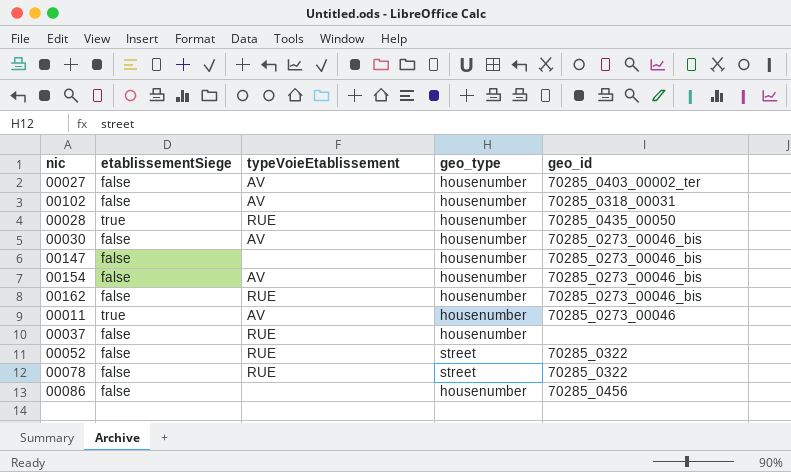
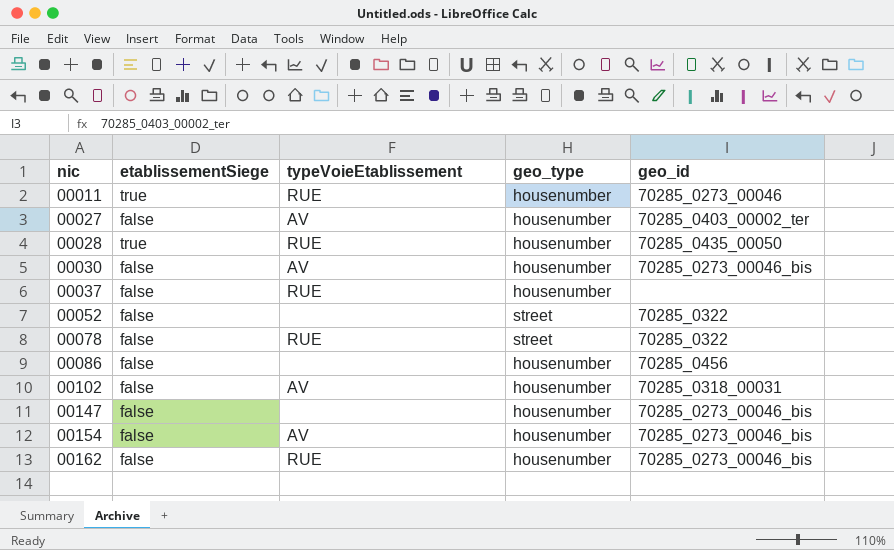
row order: none -> nic ascending
00011 | typeVoieEtablissement: AV -> RUE
00052 | typeVoieEtablissement: RUE -> none

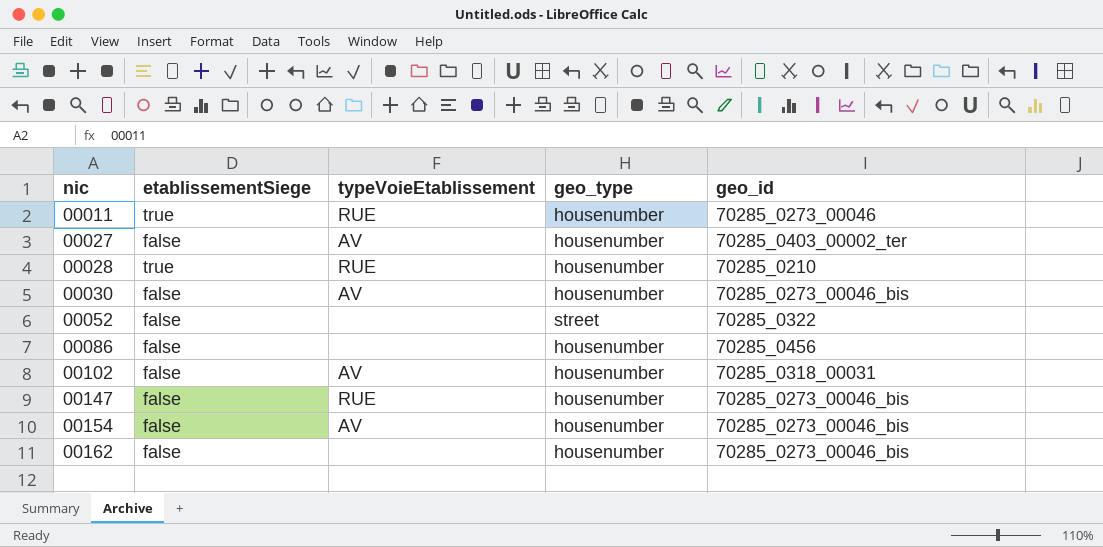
row 00037: false | RUE | housenumber | none -> none
row 00078: false | RUE | street | 70285_0322 -> none
00028 | geo_id: 70285_0435_00050 -> 70285_0210
00147 | typeVoieEtablissement: none -> RUE
00162 | typeVoieEtablissement: RUE -> none

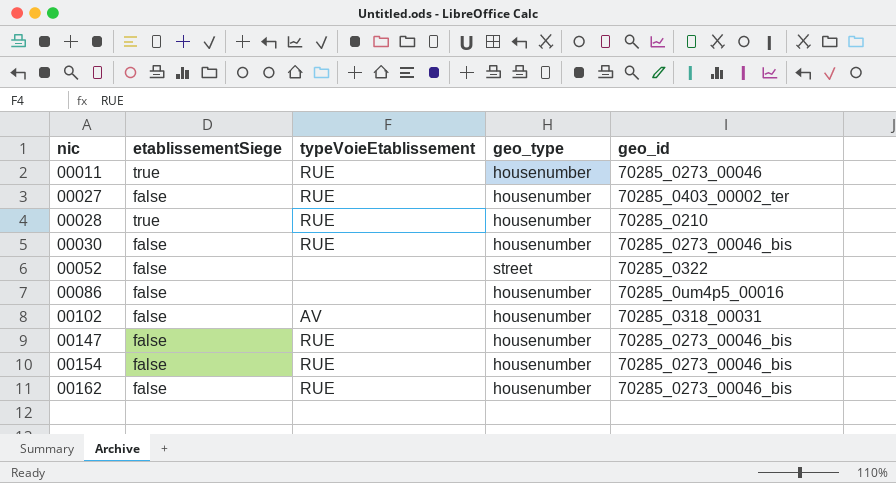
00027 | typeVoieEtablissement: AV -> RUE
00030 | typeVoieEtablissement: AV -> RUE
00086 | geo_id: 70285_0456 -> 70285_0um4p5_00016
00154 | typeVoieEtablissement: AV -> RUE
00162 | typeVoieEtablissement: none -> RUE

